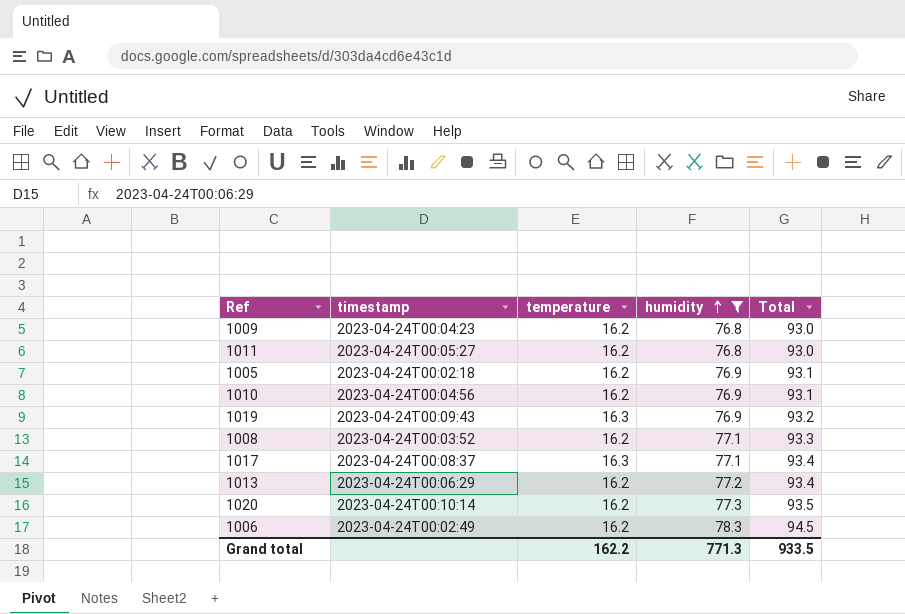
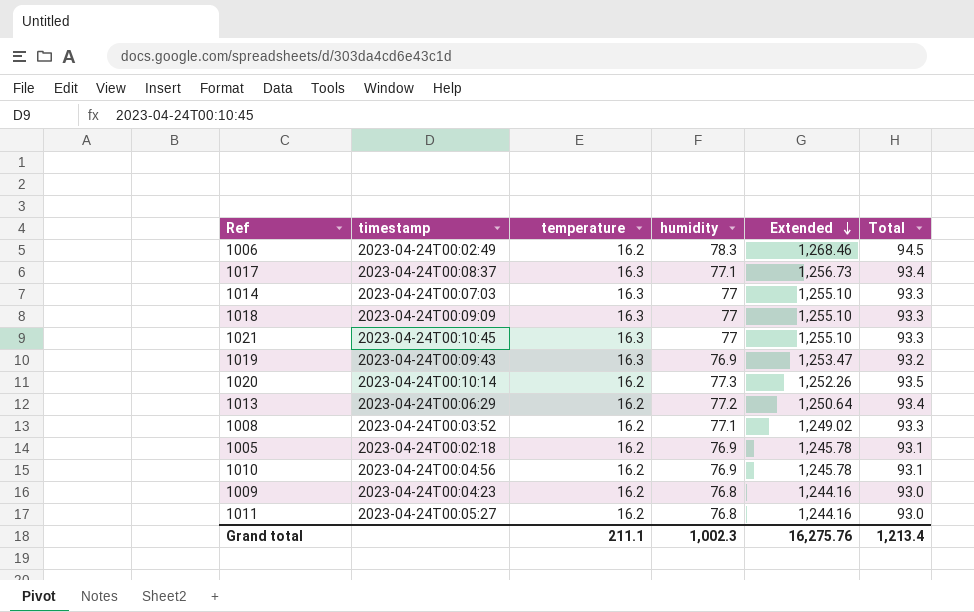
filter: humidity != 77 -> none
row order: humidity ascending -> Extended descending
column Extended | formula: none -> [temperature] * [humidity]
Grand total | temperature: 162.2 -> 211.1
Grand total | humidity: 771.3 -> 1,002.3
Grand total | Total: 933.5 -> 1,213.4

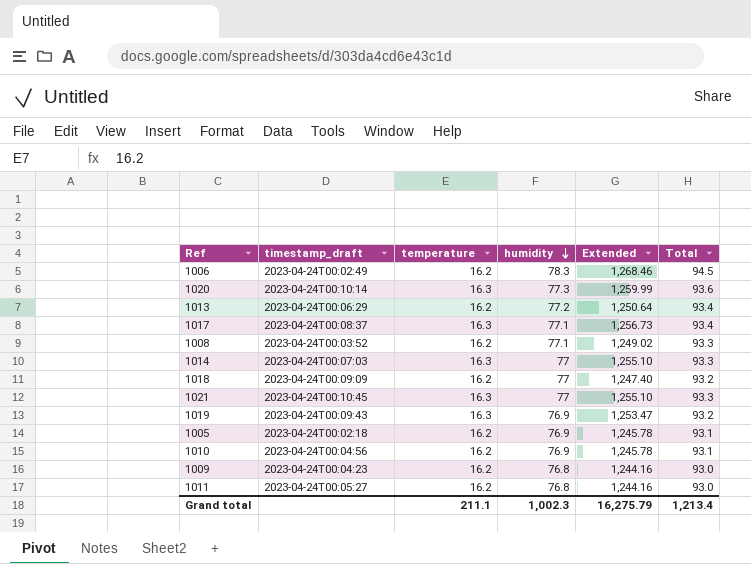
row order: Extended descending -> humidity descending
column name: timestamp -> timestamp_draft
1020 | temperature: 16.2 -> 16.3
1020 | Extended: 1,252.26 -> 1,259.99
1020 | Total: 93.5 -> 93.6
1018 | temperature: 16.3 -> 16.2
1018 | Extended: 1,255.10 -> 1,247.40
1018 | Total: 93.3 -> 93.2
Grand total | Extended: 16,275.76 -> 16,275.79

